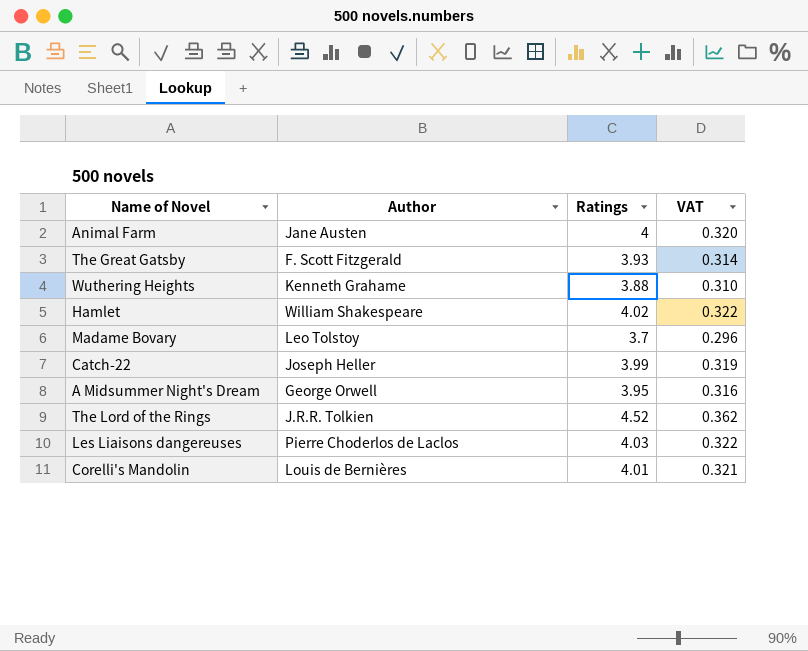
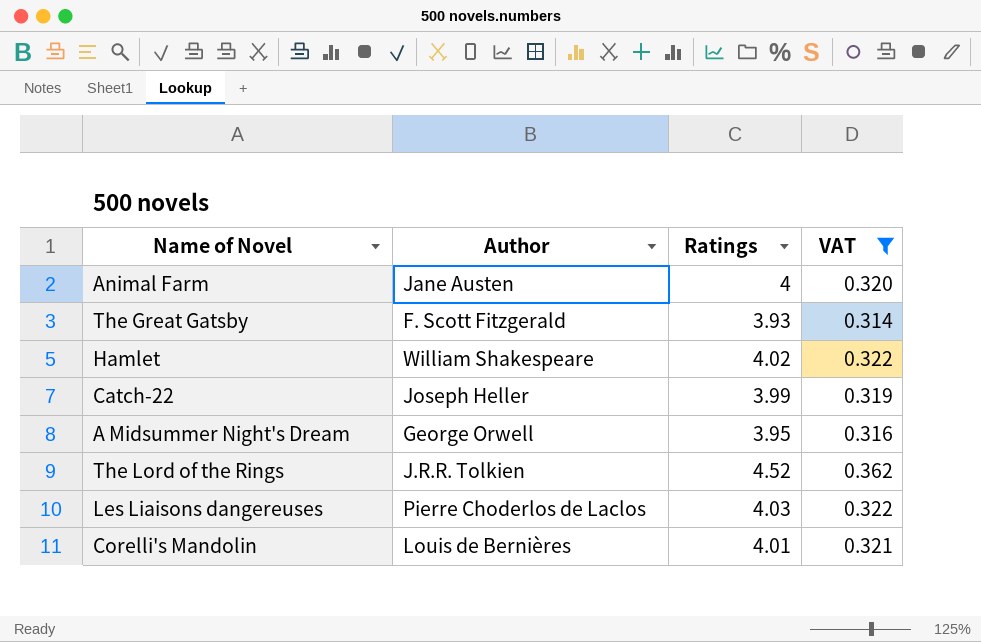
filter: none -> VAT >= 0.314

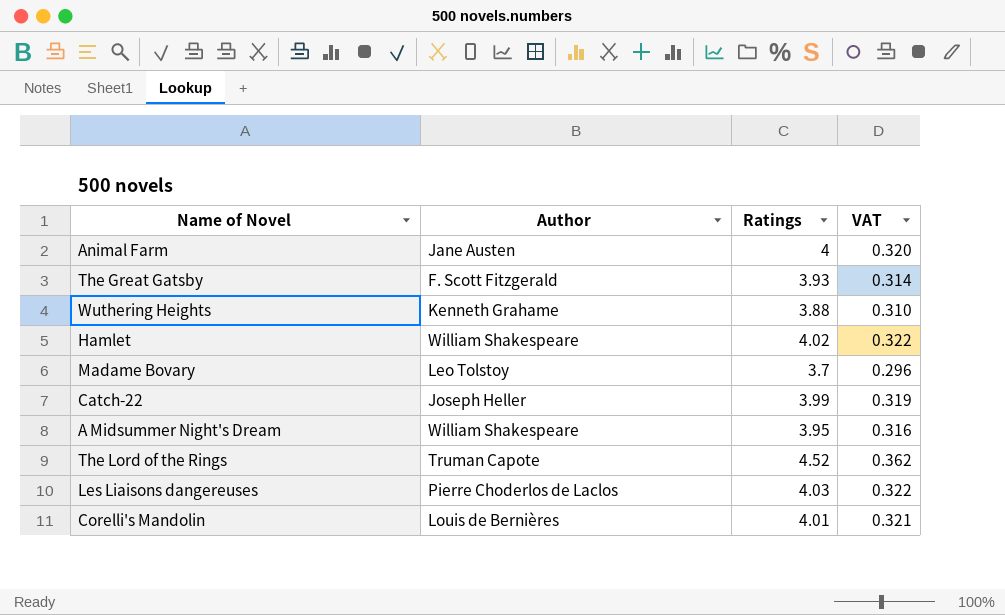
filter: VAT >= 0.314 -> none
A Midsummer Night's Dream | Author: George Orwell -> William Shakespeare
The Lord of the Rings | Author: J.R.R. Tolkien -> Truman Capote

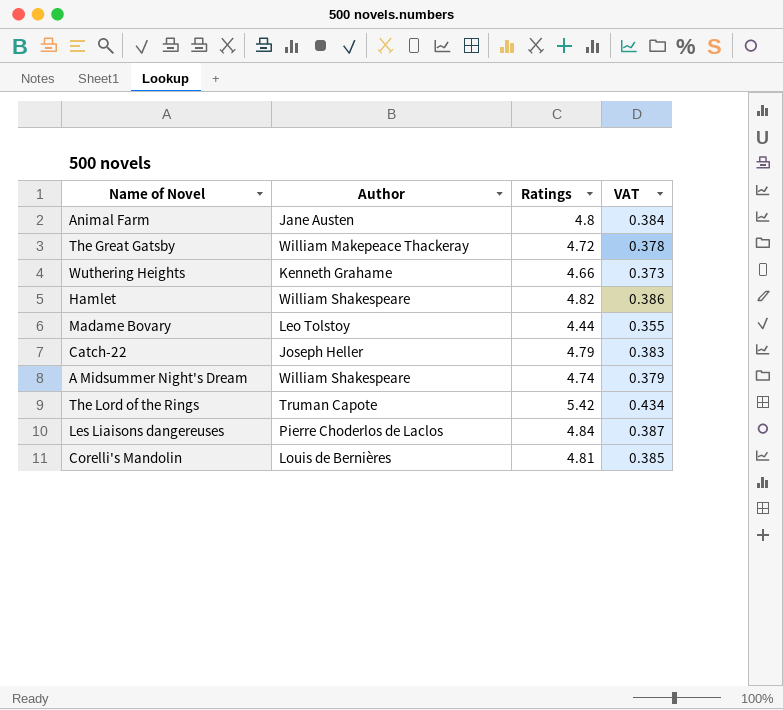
Animal Farm | Ratings: 4 -> 4.8
Animal Farm | VAT: 0.320 -> 0.384
The Great Gatsby | Author: F. Scott Fitzgerald -> William Makepeace Thackeray
The Great Gatsby | Ratings: 3.93 -> 4.72
The Great Gatsby | VAT: 0.314 -> 0.378
Wuthering Heights | Ratings: 3.88 -> 4.66
Wuthering Heights | VAT: 0.310 -> 0.373
Hamlet | Ratings: 4.02 -> 4.82
Hamlet | VAT: 0.322 -> 0.386
Madame Bovary | Ratings: 3.7 -> 4.44
Madame Bovary | VAT: 0.296 -> 0.355
Catch-22 | Ratings: 3.99 -> 4.79
Catch-22 | VAT: 0.319 -> 0.383
A Midsummer Night's Dream | Ratings: 3.95 -> 4.74
A Midsummer Night's Dream | VAT: 0.316 -> 0.379
The Lord of the Rings | Ratings: 4.52 -> 5.42
The Lord of the Rings | VAT: 0.362 -> 0.434
Les Liaisons dangereuses | Ratings: 4.03 -> 4.84
Les Liaisons dangereuses | VAT: 0.322 -> 0.387
Corelli's Mandolin | Ratings: 4.01 -> 4.81
Corelli's Mandolin | VAT: 0.321 -> 0.385

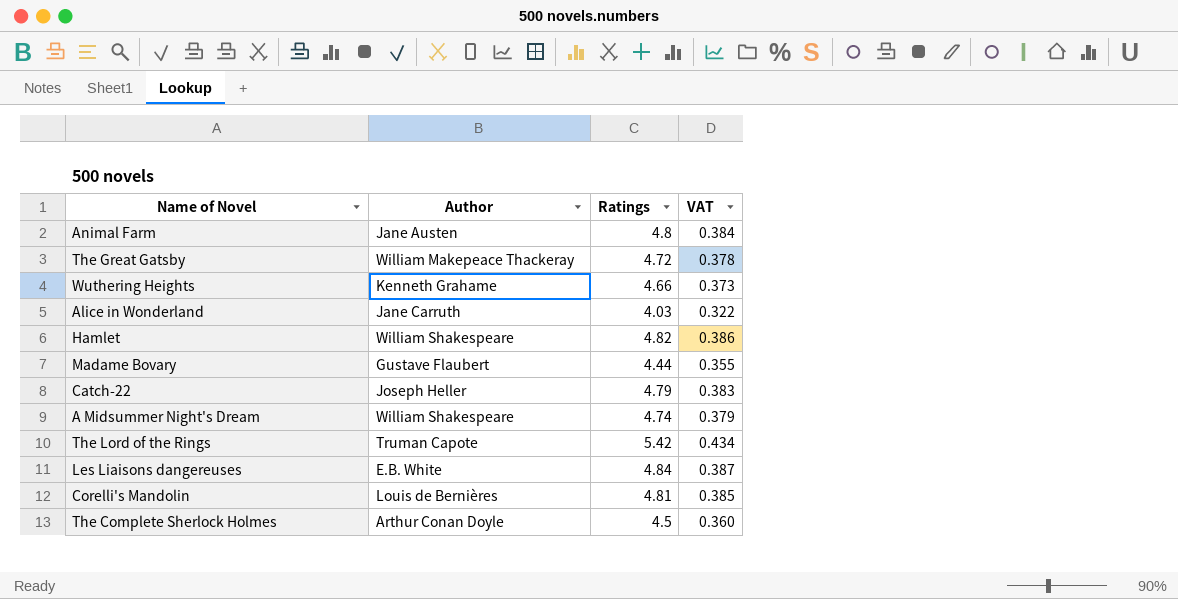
row Alice in Wonderland: none -> Jane Carruth | 4.03 | 0.322
Madame Bovary | Author: Leo Tolstoy -> Gustave Flaubert
Les Liaisons dangereuses | Author: Pierre Choderlos de Laclos -> E.B. White
row The Complete Sherlock Holmes: none -> Arthur Conan Doyle | 4.5 | 0.360

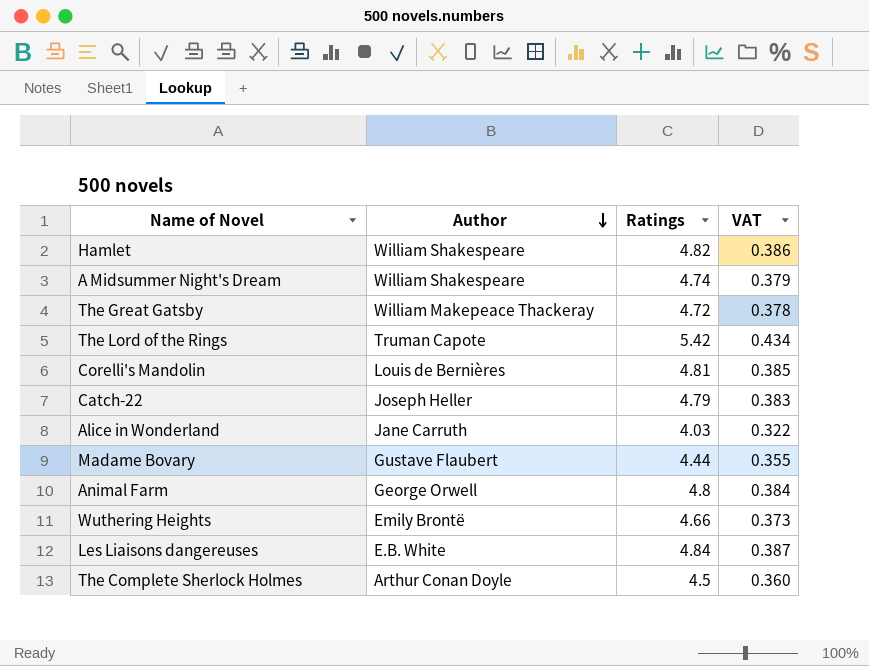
row order: none -> Author descending
Animal Farm | Author: Jane Austen -> George Orwell
Wuthering Heights | Author: Kenneth Grahame -> Emily Brontë

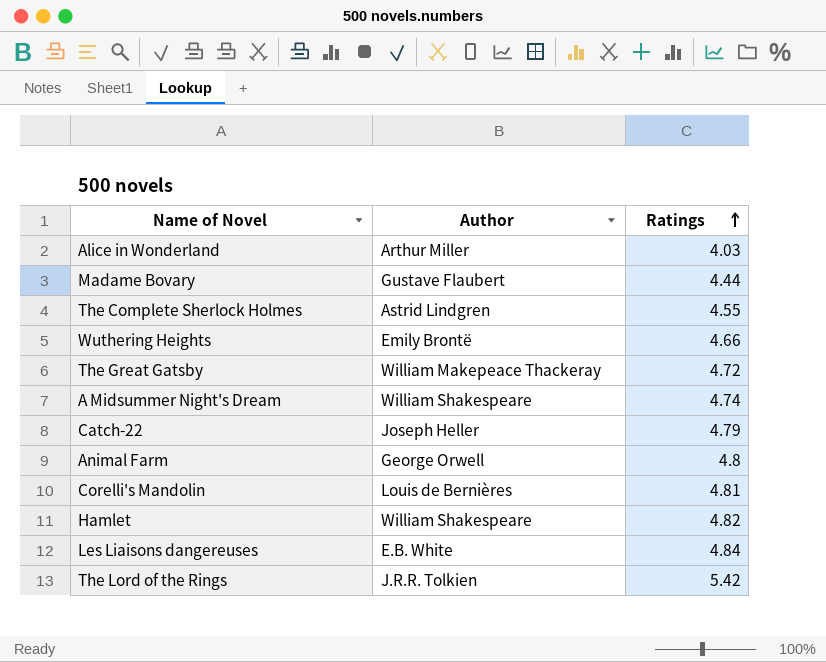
row order: Author descending -> Ratings ascending
column VAT | formula: [Ratings] * 0.08 -> none
Alice in Wonderland | Author: Jane Carruth -> Arthur Miller
The Complete Sherlock Holmes | Author: Arthur Conan Doyle -> Astrid Lindgren
The Complete Sherlock Holmes | Ratings: 4.5 -> 4.55
The Lord of the Rings | Author: Truman Capote -> J.R.R. Tolkien

